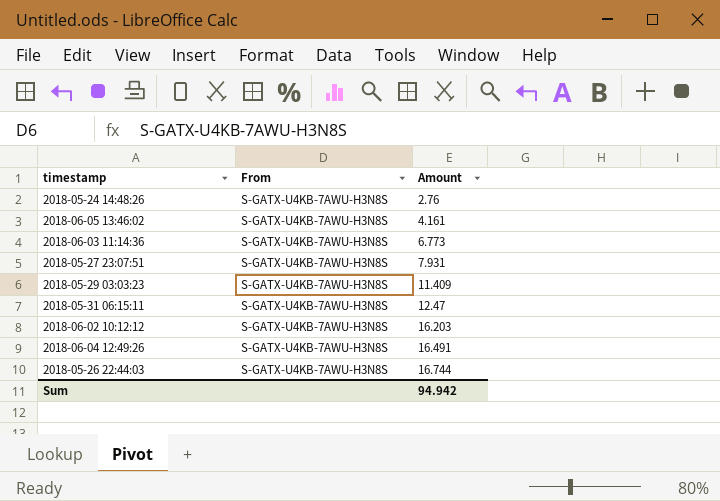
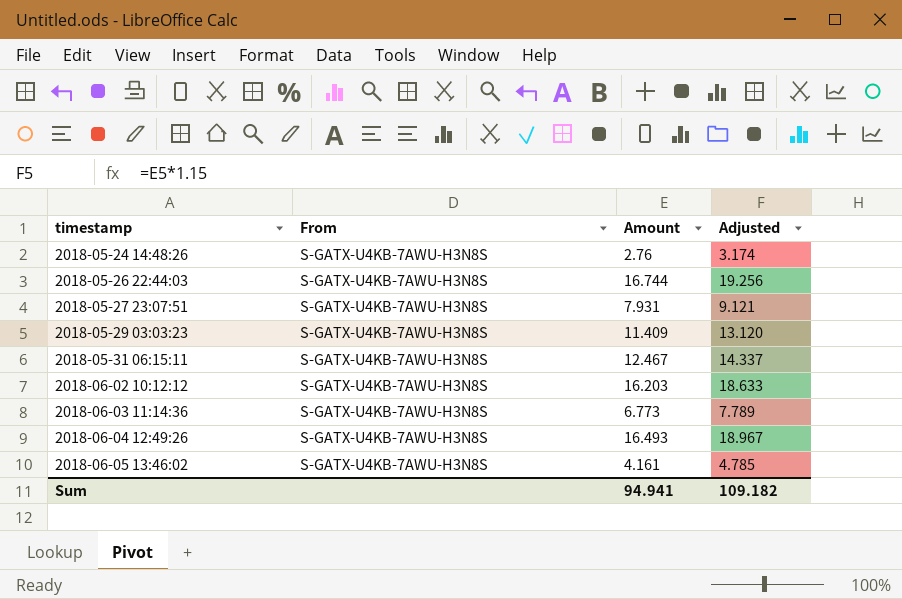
row order: Amount ascending -> timestamp ascending
column Adjusted | formula: none -> [Amount] * 1.15
2018-05-31 06:15:11 | Amount: 12.47 -> 12.467
2018-06-04 12:49:26 | Amount: 16.491 -> 16.493
Sum | Amount: 94.942 -> 94.941

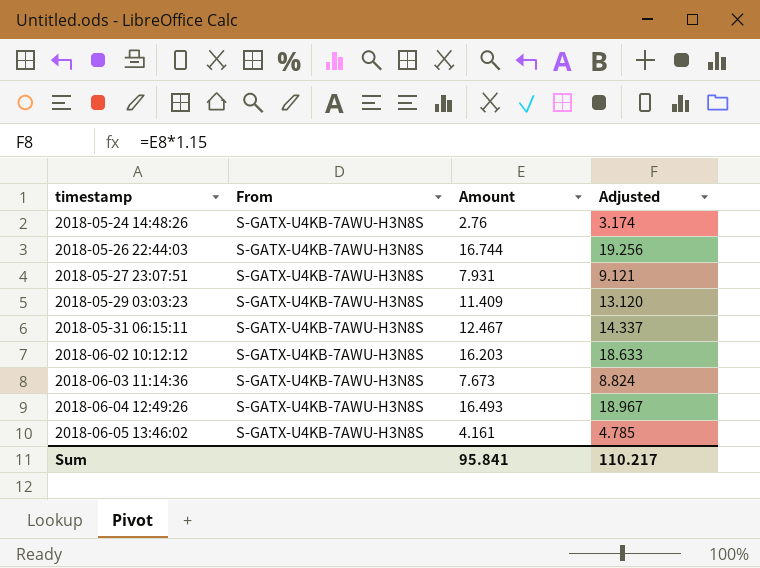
2018-06-03 11:14:36 | Amount: 6.773 -> 7.673
2018-06-03 11:14:36 | Adjusted: 7.789 -> 8.824
Sum | Amount: 94.941 -> 95.841
Sum | Adjusted: 109.182 -> 110.217

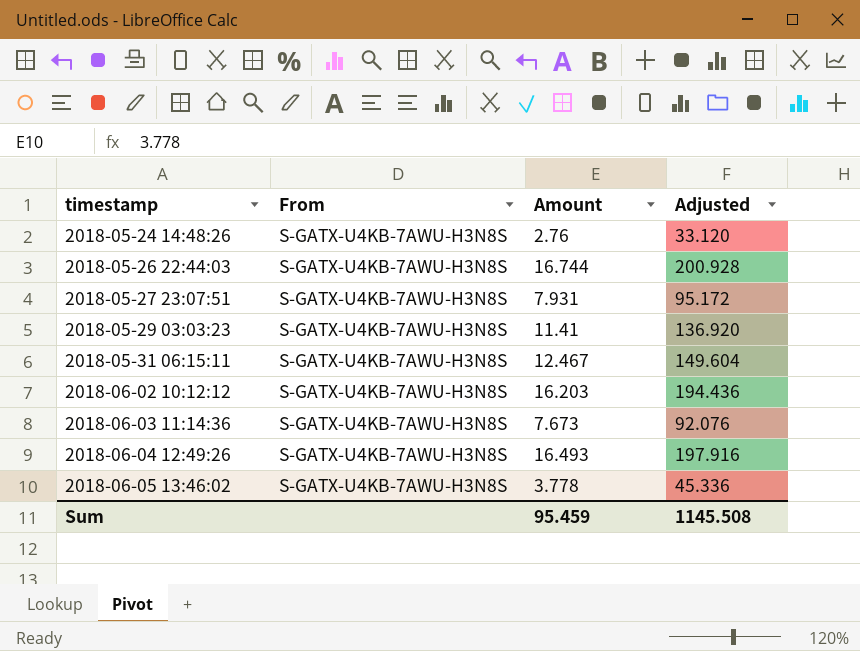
column Adjusted | formula: [Amount] * 1.15 -> [Amount] * 12
2018-05-29 03:03:23 | Amount: 11.409 -> 11.41
2018-06-05 13:46:02 | Amount: 4.161 -> 3.778
Sum | Amount: 95.841 -> 95.459
Sum | Adjusted: 110.217 -> 1145.508

